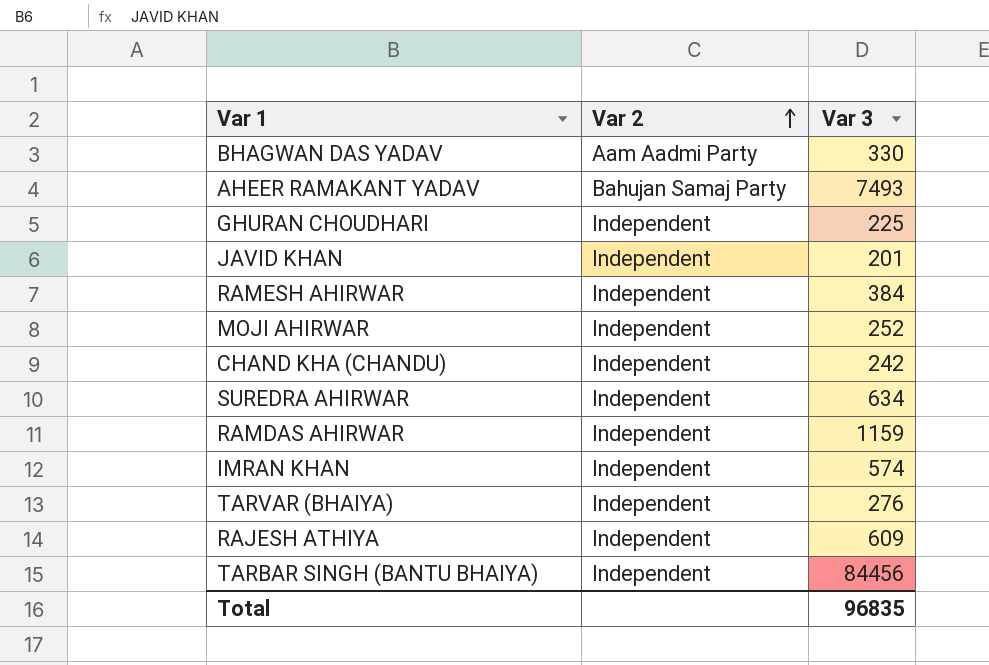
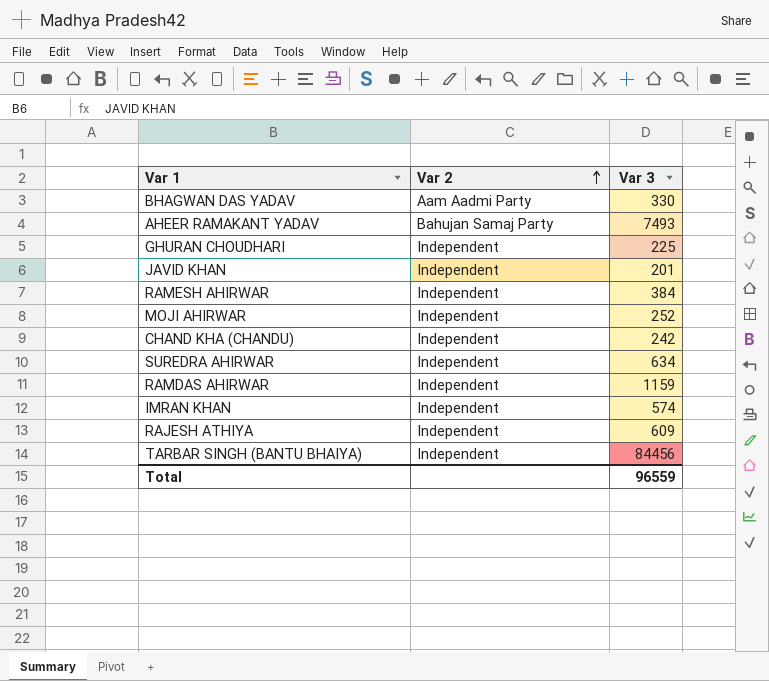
row TARVAR (BHAIYA): Independent | 276 -> none
Total | Var 3: 96835 -> 96559

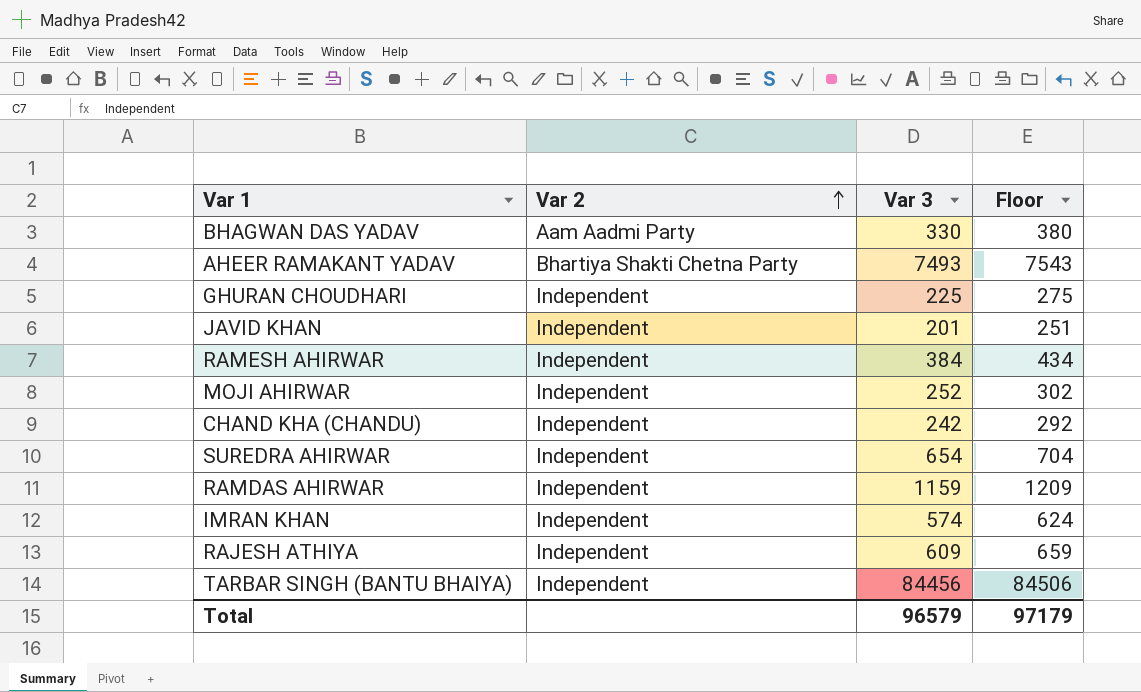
column Floor | formula: none -> [Var 3] + 50
AHEER RAMAKANT YADAV | Var 2: Bahujan Samaj Party -> Bhartiya Shakti Chetna Party
SUREDRA AHIRWAR | Var 3: 634 -> 654
Total | Var 3: 96559 -> 96579

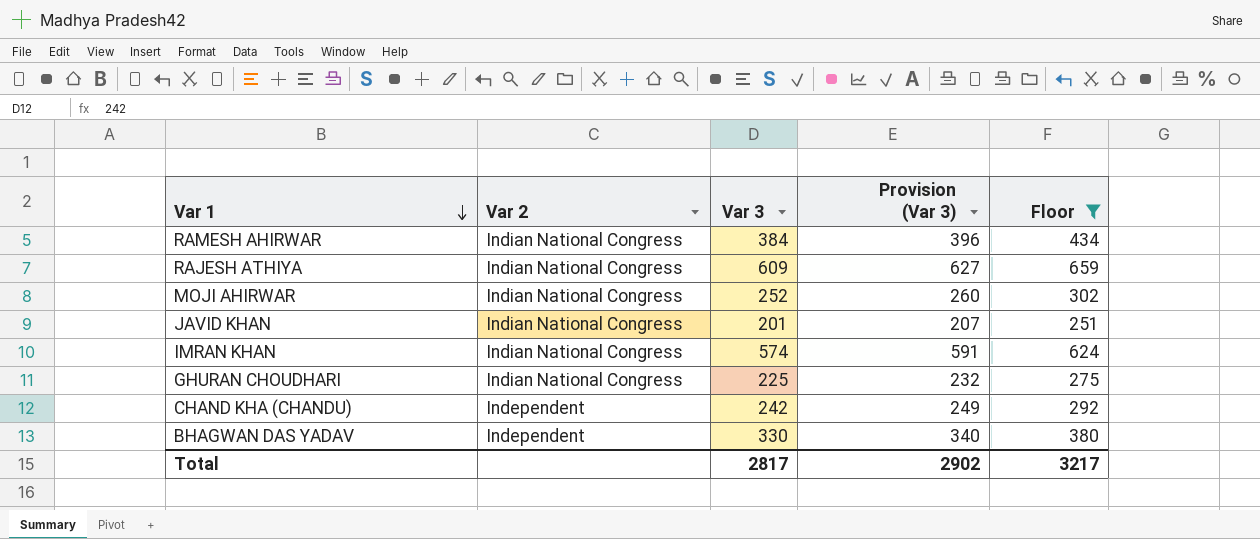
filter: none -> Floor <= 659
row order: Var 2 ascending -> Var 1 descending
column Provision (Var 3) | formula: none -> [Var 3] * 1.03
RAMESH AHIRWAR | Var 2: Independent -> Indian National Congress
RAJESH ATHIYA | Var 2: Independent -> Indian National Congress
MOJI AHIRWAR | Var 2: Independent -> Indian National Congress
JAVID KHAN | Var 2: Independent -> Indian National Congress
IMRAN KHAN | Var 2: Independent -> Indian National Congress
GHURAN CHOUDHARI | Var 2: Independent -> Indian National Congress
BHAGWAN DAS YADAV | Var 2: Aam Aadmi Party -> Independent
Total | Var 3: 96579 -> 2817
Total | Floor: 97179 -> 3217

